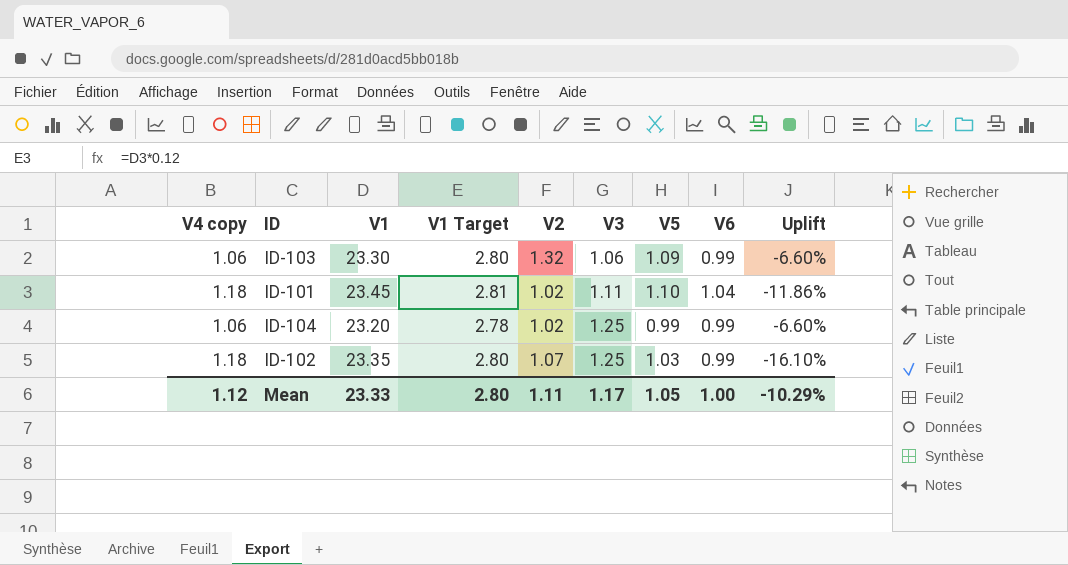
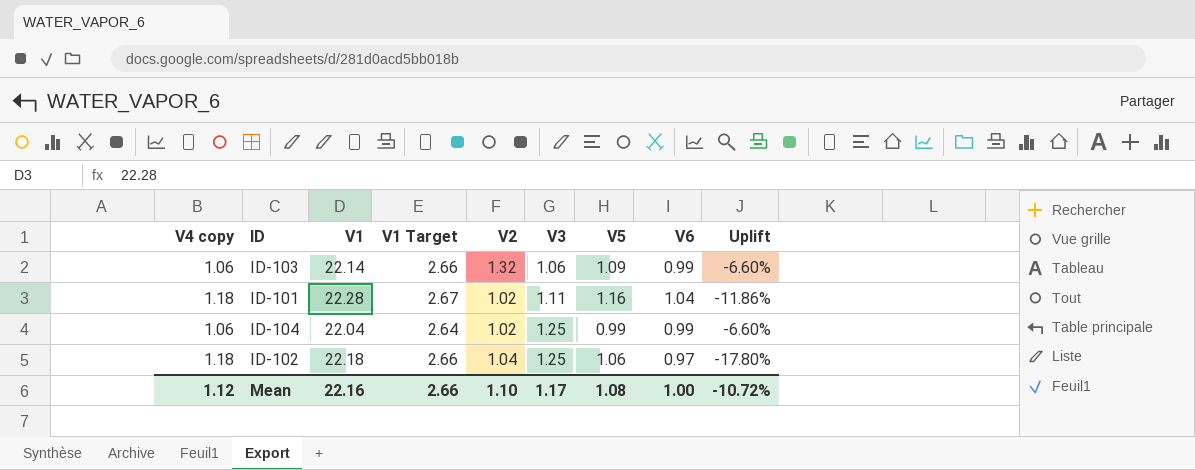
ID-103 | V1: 23.30 -> 22.14
ID-103 | V1 Target: 2.80 -> 2.66
ID-101 | V1: 23.45 -> 22.28
ID-101 | V1 Target: 2.81 -> 2.67
ID-101 | V5: 1.10 -> 1.16
ID-104 | V1: 23.20 -> 22.04
ID-104 | V1 Target: 2.78 -> 2.64
ID-102 | V1: 23.35 -> 22.18
ID-102 | V1 Target: 2.80 -> 2.66
ID-102 | V2: 1.07 -> 1.04
ID-102 | V5: 1.03 -> 1.06
ID-102 | V6: 0.99 -> 0.97
ID-102 | Uplift: -16.10% -> -17.80%
Mean | V1: 23.33 -> 22.16
Mean | V1 Target: 2.80 -> 2.66
Mean | V2: 1.11 -> 1.10
Mean | V5: 1.05 -> 1.08
Mean | Uplift: -10.29% -> -10.72%

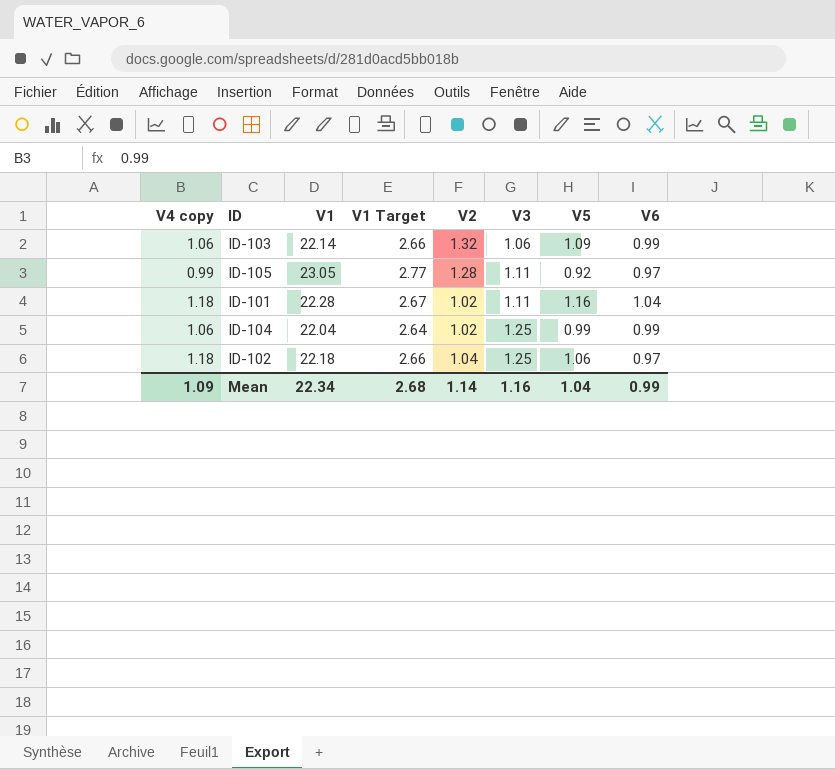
column Uplift | formula: ([V6] - [V4 copy]) / [V4 copy] -> none
row ID-105: none -> 0.99 | 23.05 | 2.77 | 1.28 | 1.11 | 0.92 | 0.97
Mean | V4 copy: 1.12 -> 1.09
Mean | V1: 22.16 -> 22.34
Mean | V1 Target: 2.66 -> 2.68
Mean | V2: 1.10 -> 1.14
Mean | V3: 1.17 -> 1.16
Mean | V5: 1.08 -> 1.04
Mean | V6: 1.00 -> 0.99

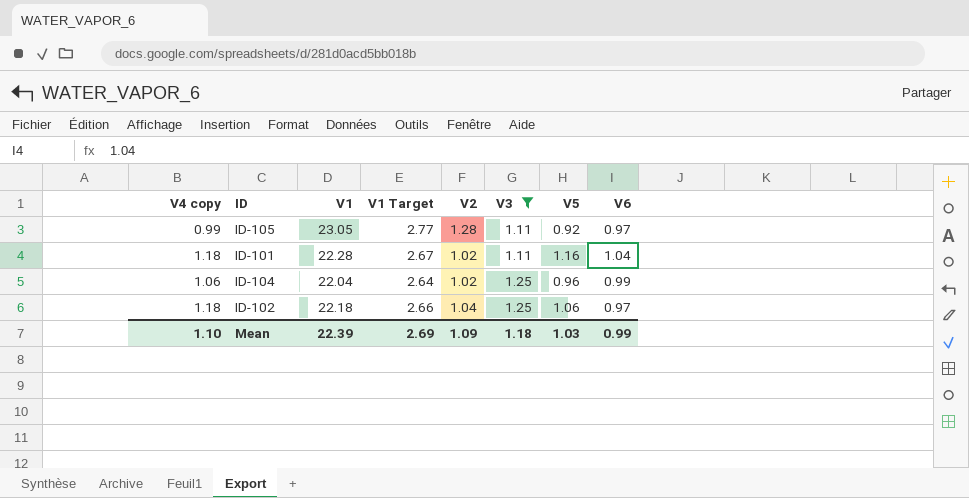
filter: none -> V3 != 1.06
ID-104 | V5: 0.99 -> 0.96
Mean | V4 copy: 1.09 -> 1.10
Mean | V1: 22.34 -> 22.39
Mean | V1 Target: 2.68 -> 2.69
Mean | V2: 1.14 -> 1.09
Mean | V3: 1.16 -> 1.18
Mean | V5: 1.04 -> 1.03

